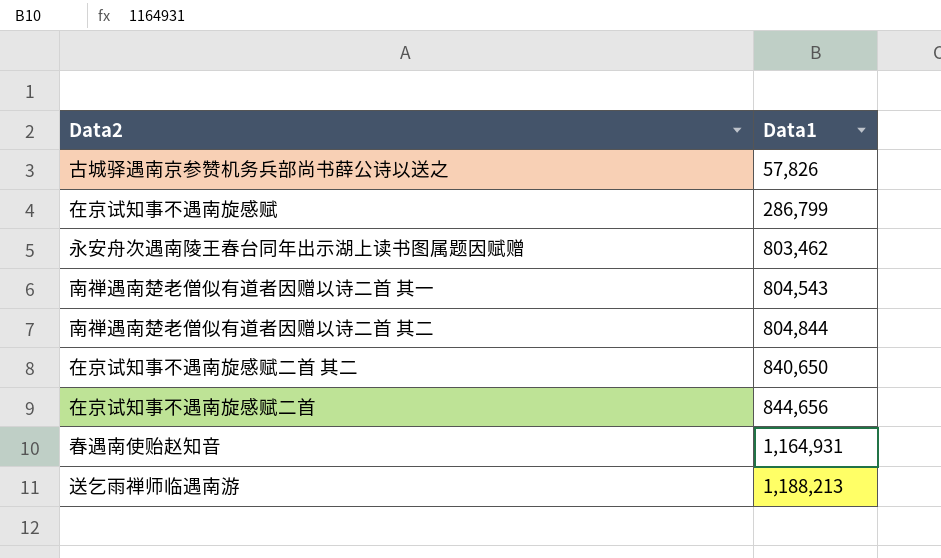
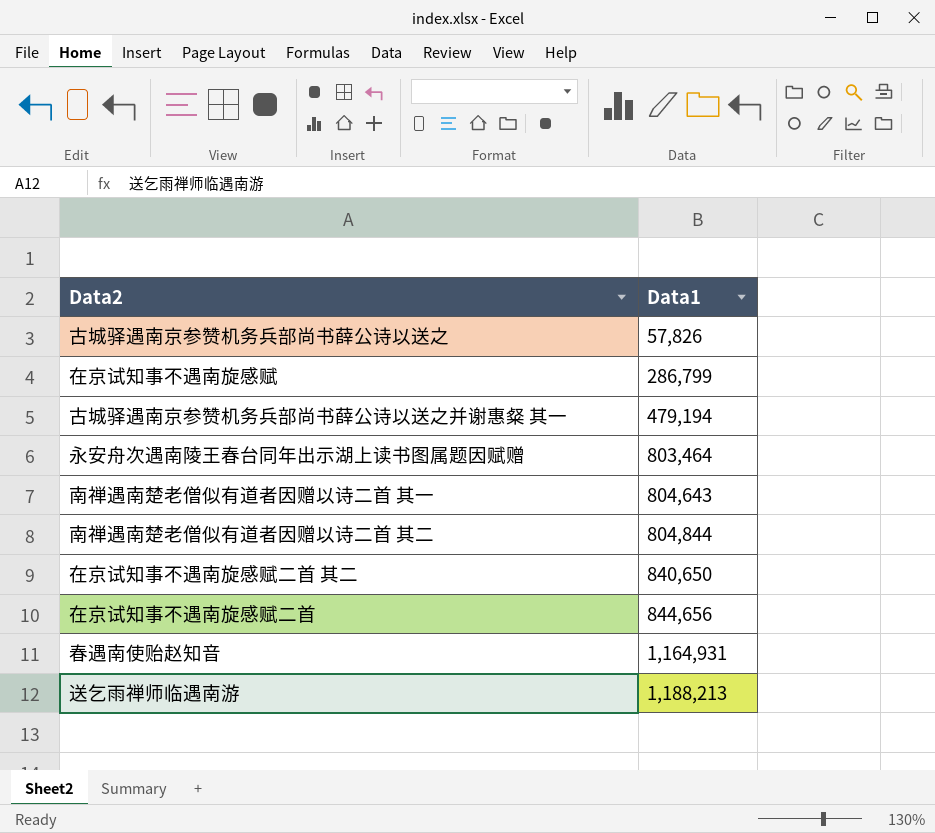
row 古城驿遇南京参赞机务兵部尚书薛公诗以送之并谢惠粲 其一: none -> 479,194
永安舟次遇南陵王春台同年出示湖上读书图属题因赋赠 | Data1: 803,462 -> 803,464
南禅遇南楚老僧似有道者因赠以诗二首 其一 | Data1: 804,543 -> 804,643

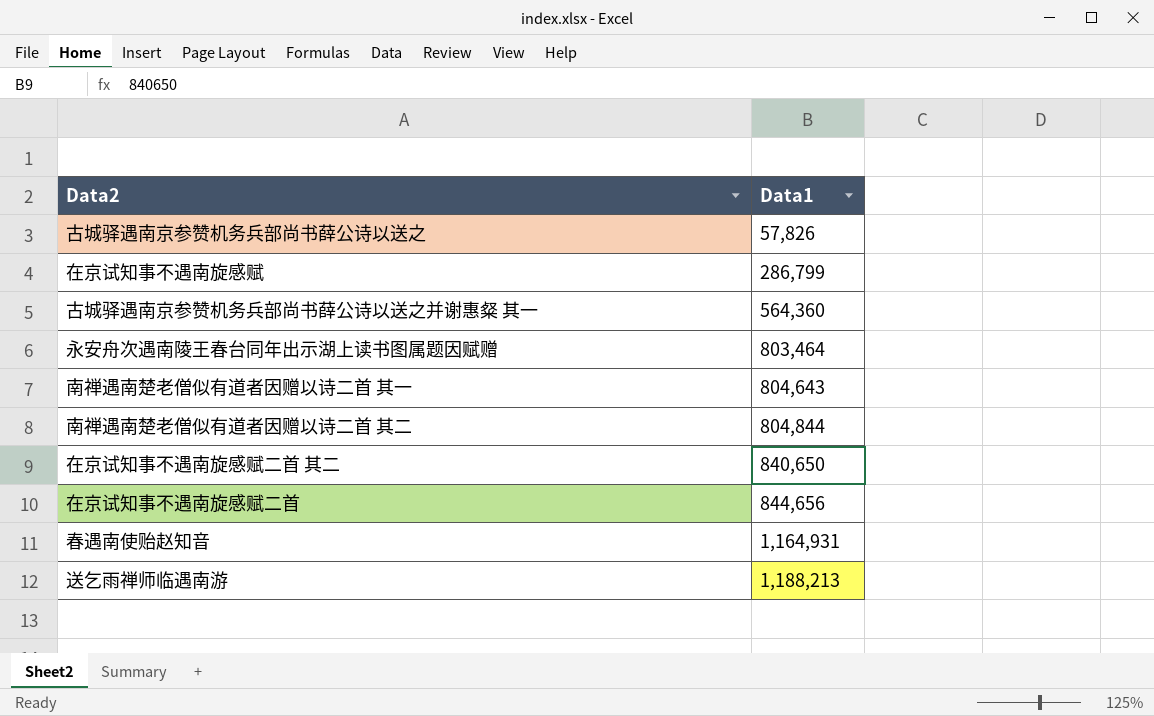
古城驿遇南京参赞机务兵部尚书薛公诗以送之并谢惠粲 其一 | Data1: 479,194 -> 564,360

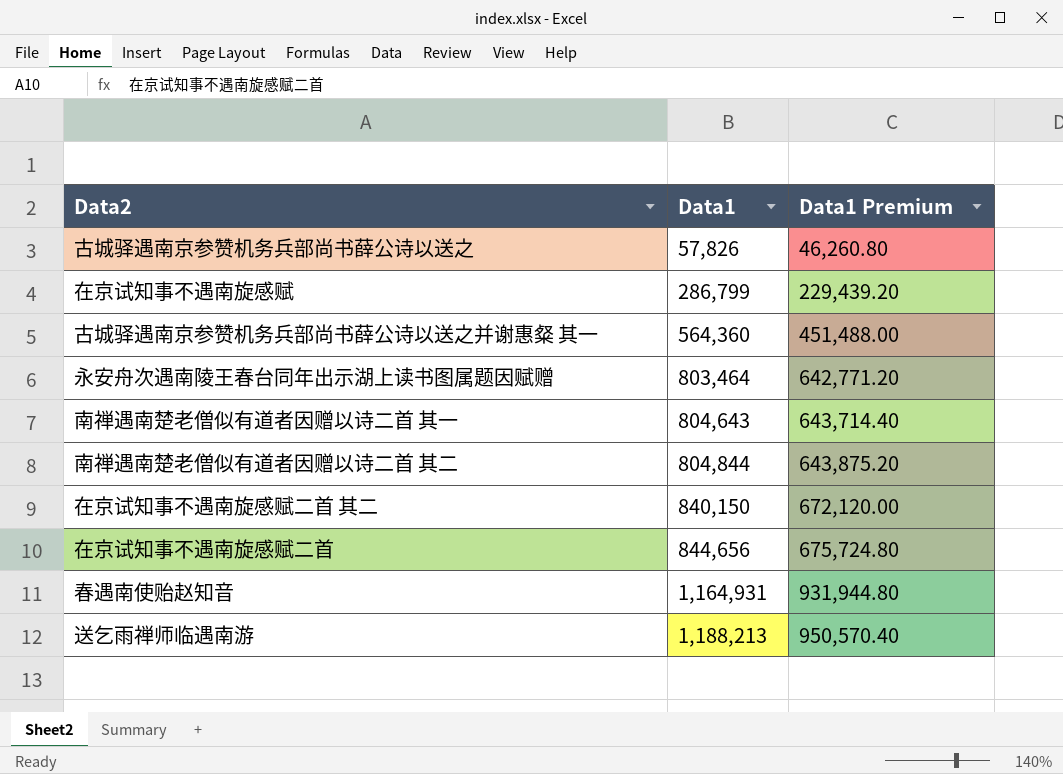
column Data1 Premium | formula: none -> [Data1] * 0.8
在京试知事不遇南旋感赋二首 其二 | Data1: 840,650 -> 840,150

